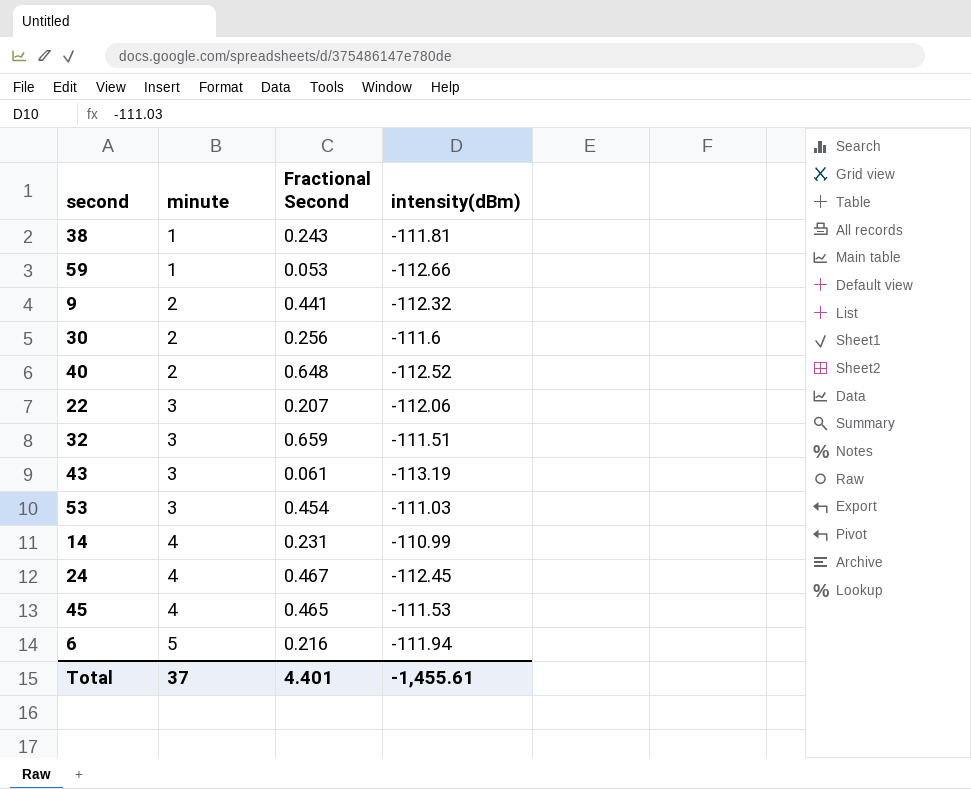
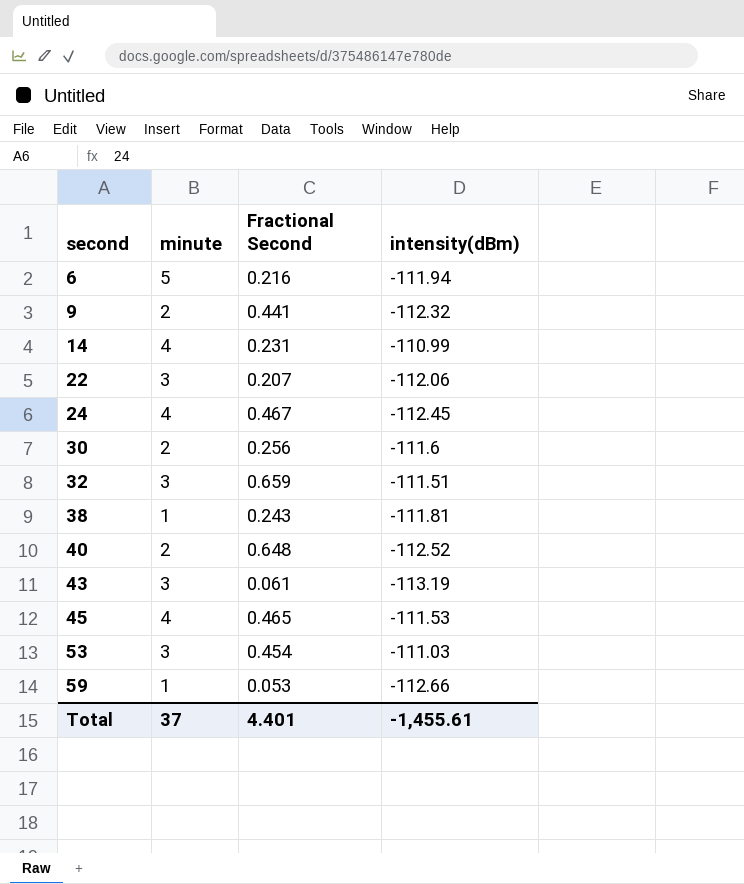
row order: minute ascending -> second ascending

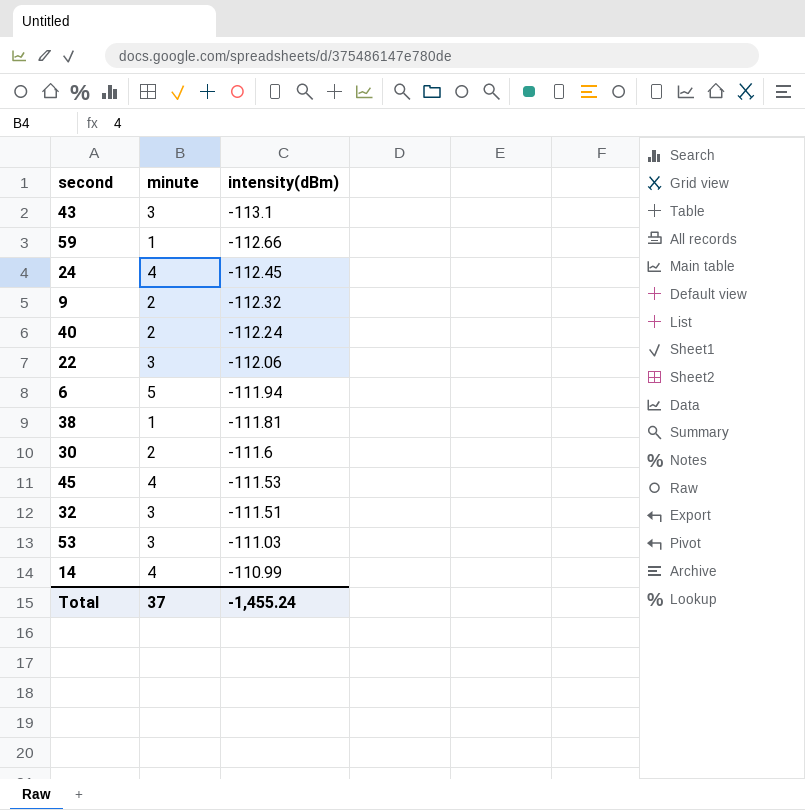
row order: second ascending -> intensity(dBm) ascending
column Fractional Second | position: 3 -> none
43 | intensity(dBm): -113.19 -> -113.1
40 | intensity(dBm): -112.52 -> -112.24
Total | intensity(dBm): -1,455.61 -> -1,455.24

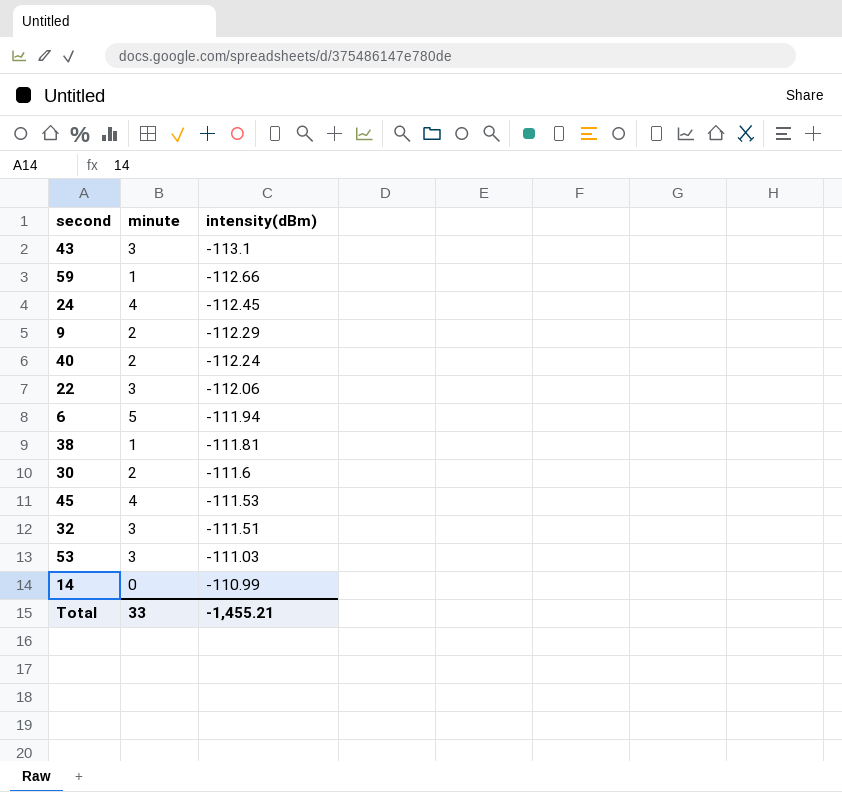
9 | intensity(dBm): -112.32 -> -112.29
14 | minute: 4 -> 0
Total | minute: 37 -> 33
Total | intensity(dBm): -1,455.24 -> -1,455.21

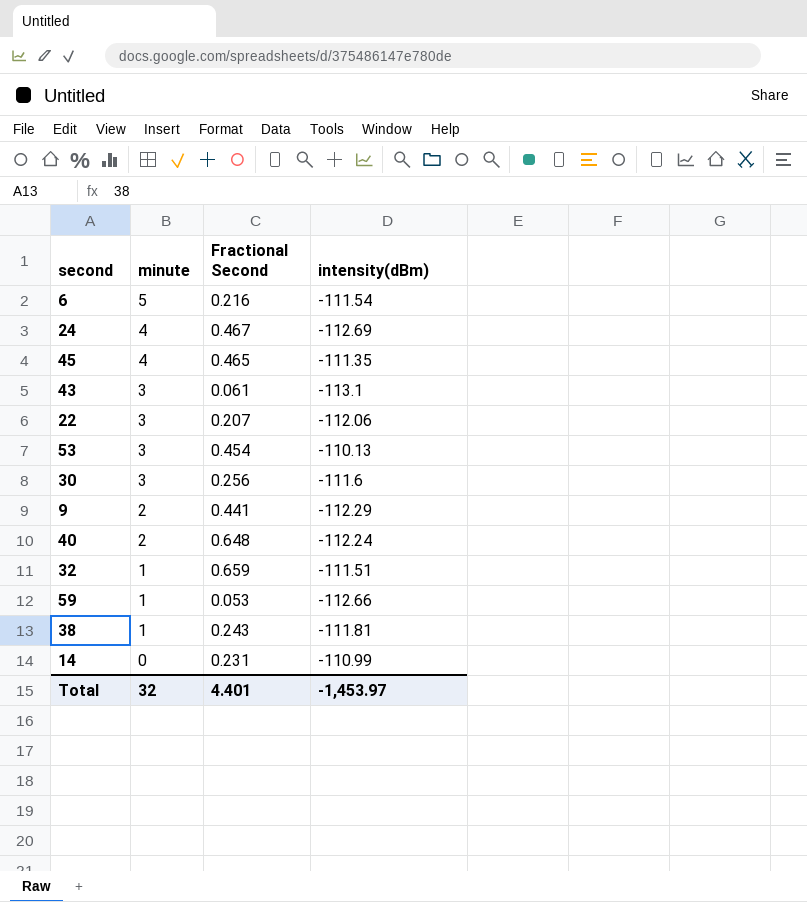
row order: intensity(dBm) ascending -> minute descending
column Fractional Second | position: none -> 3
6 | intensity(dBm): -111.94 -> -111.54
24 | intensity(dBm): -112.45 -> -112.69
45 | intensity(dBm): -111.53 -> -111.35
53 | intensity(dBm): -111.03 -> -110.13
30 | minute: 2 -> 3
32 | minute: 3 -> 1
Total | minute: 33 -> 32
Total | intensity(dBm): -1,455.21 -> -1,453.97

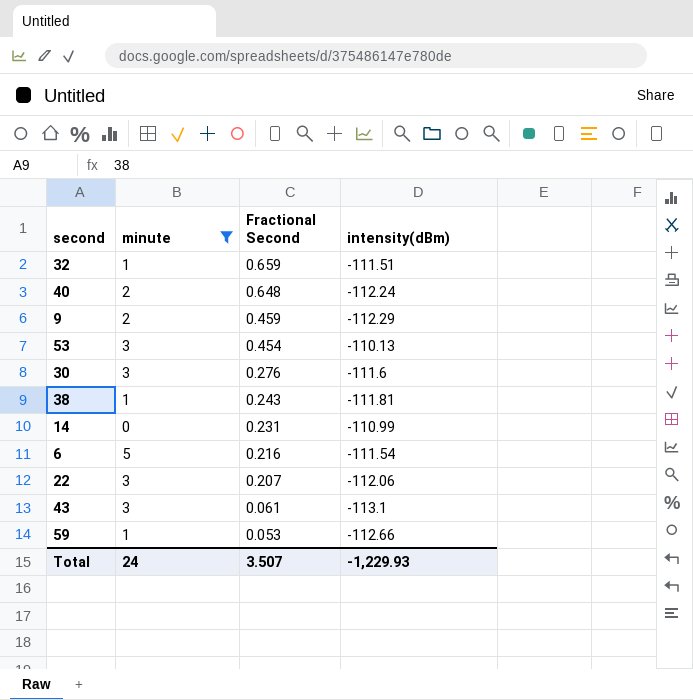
filter: none -> minute != 4
row order: minute descending -> Fractional Second descending
9 | Fractional Second: 0.441 -> 0.459
30 | Fractional Second: 0.256 -> 0.276
Total | minute: 32 -> 24
Total | Fractional Second: 4.401 -> 3.507
Total | intensity(dBm): -1,453.97 -> -1,229.93

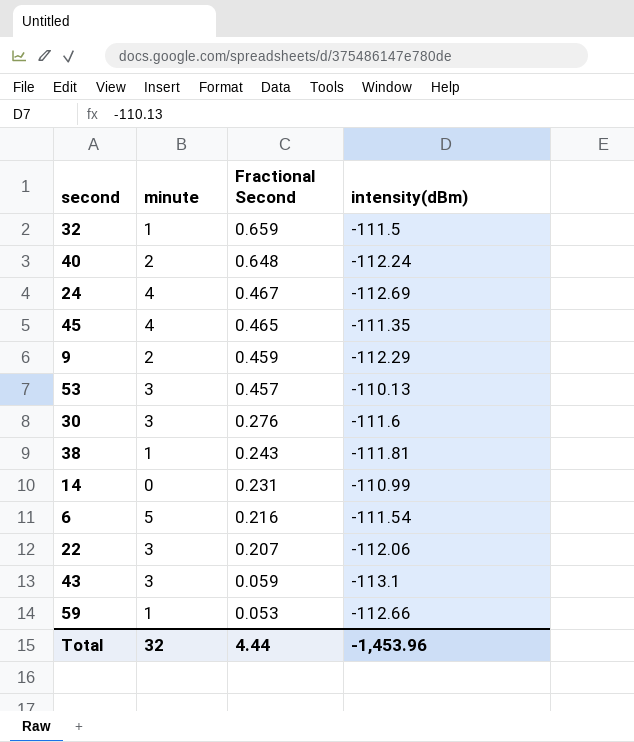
filter: minute != 4 -> none
32 | intensity(dBm): -111.51 -> -111.5
53 | Fractional Second: 0.454 -> 0.457
43 | Fractional Second: 0.061 -> 0.059
Total | minute: 24 -> 32
Total | Fractional Second: 3.507 -> 4.44
Total | intensity(dBm): -1,229.93 -> -1,453.96

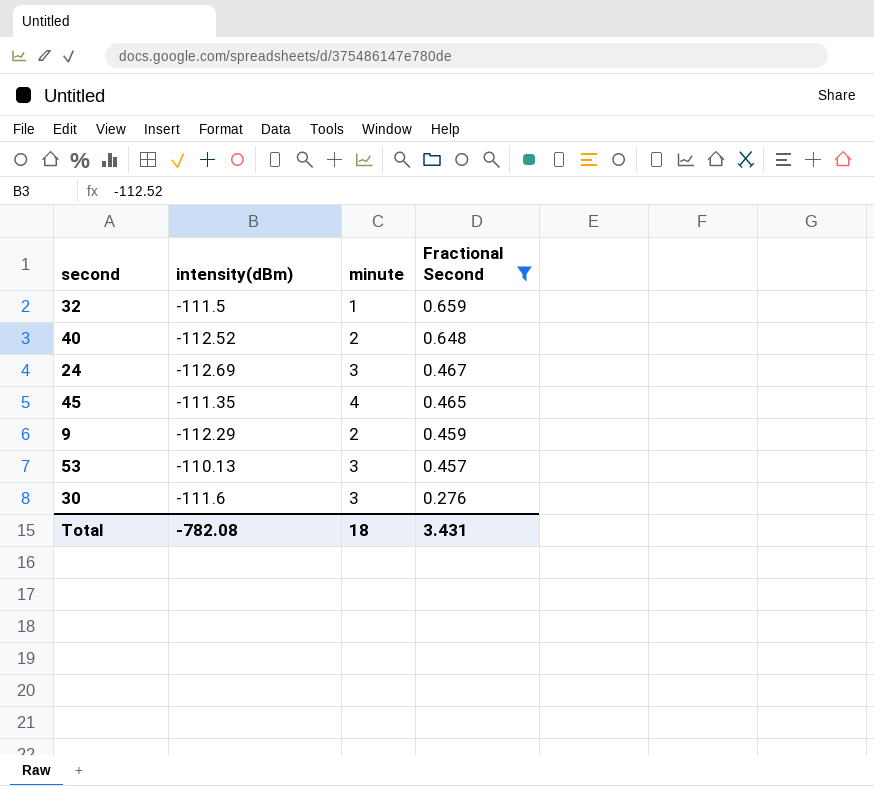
filter: none -> Fractional Second >= 0.276
column intensity(dBm) | position: 4 -> 2
40 | intensity(dBm): -112.24 -> -112.52
24 | minute: 4 -> 3
Total | intensity(dBm): -1,453.96 -> -782.08
Total | minute: 32 -> 18
Total | Fractional Second: 4.44 -> 3.431

